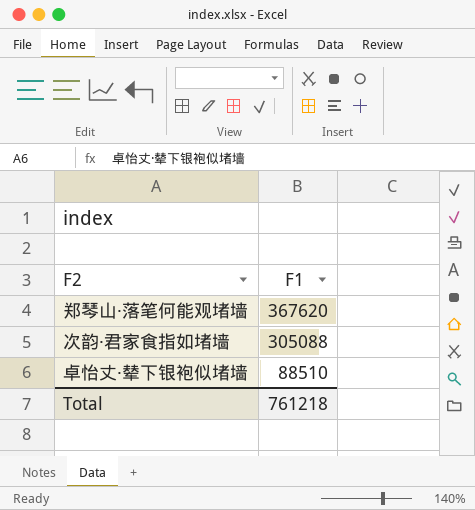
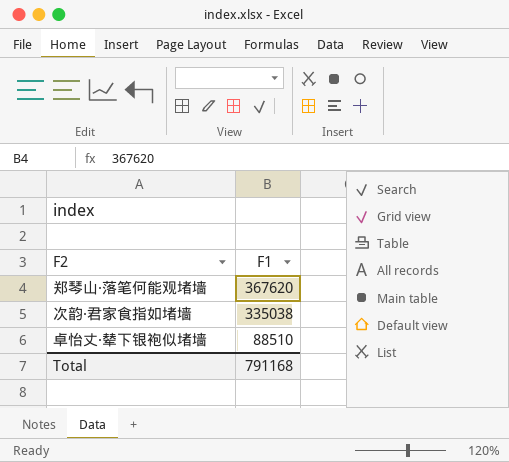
次韵·君家食指如堵墙 | F1: 305088 -> 335038
Total | F1: 761218 -> 791168

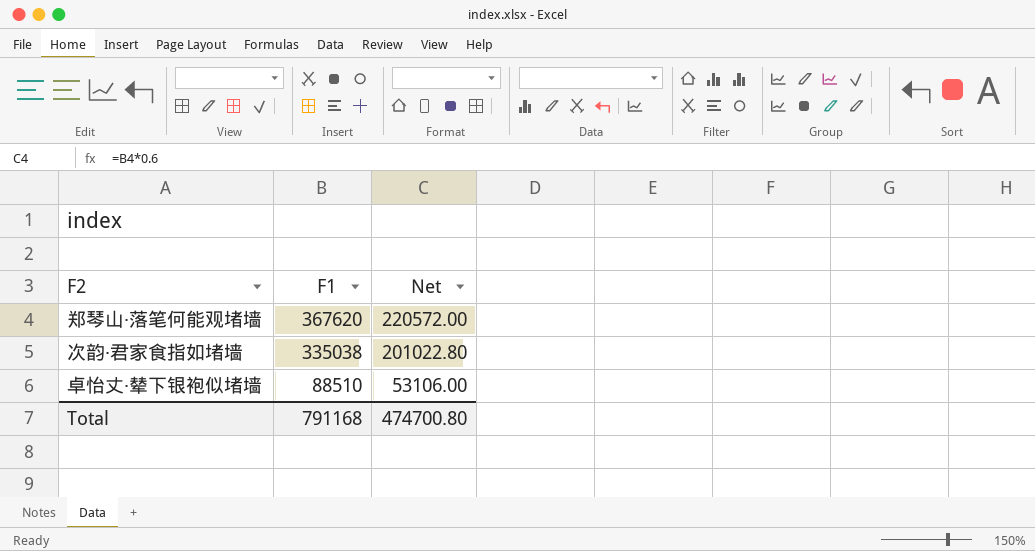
column Net | formula: none -> [F1] * 0.6

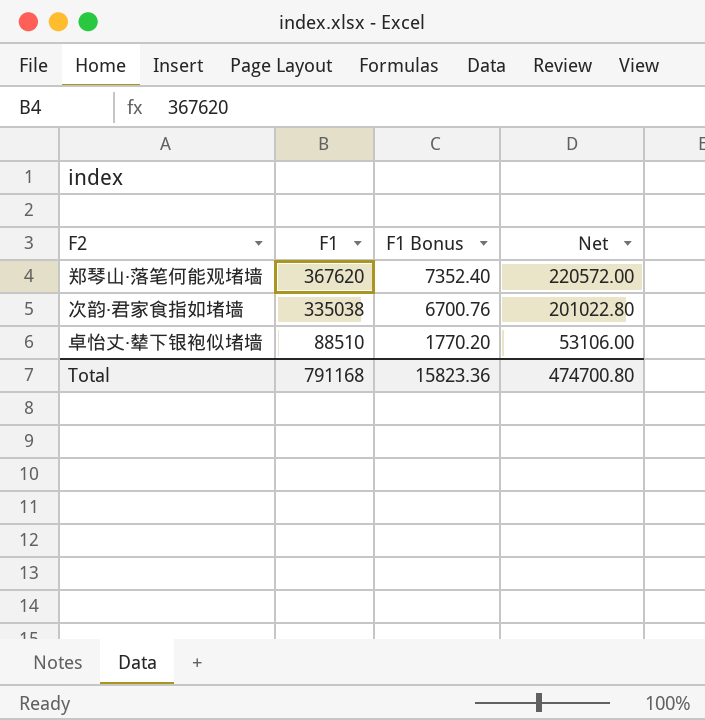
column F1 Bonus | formula: none -> [F1] * 0.02

